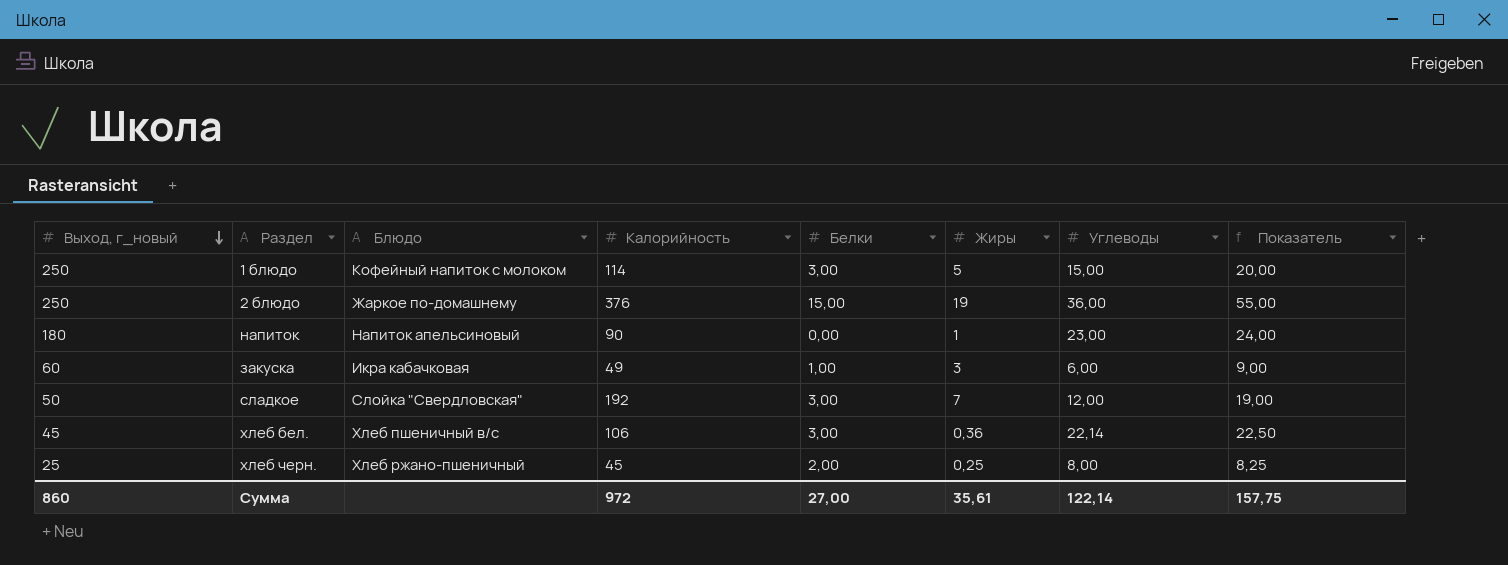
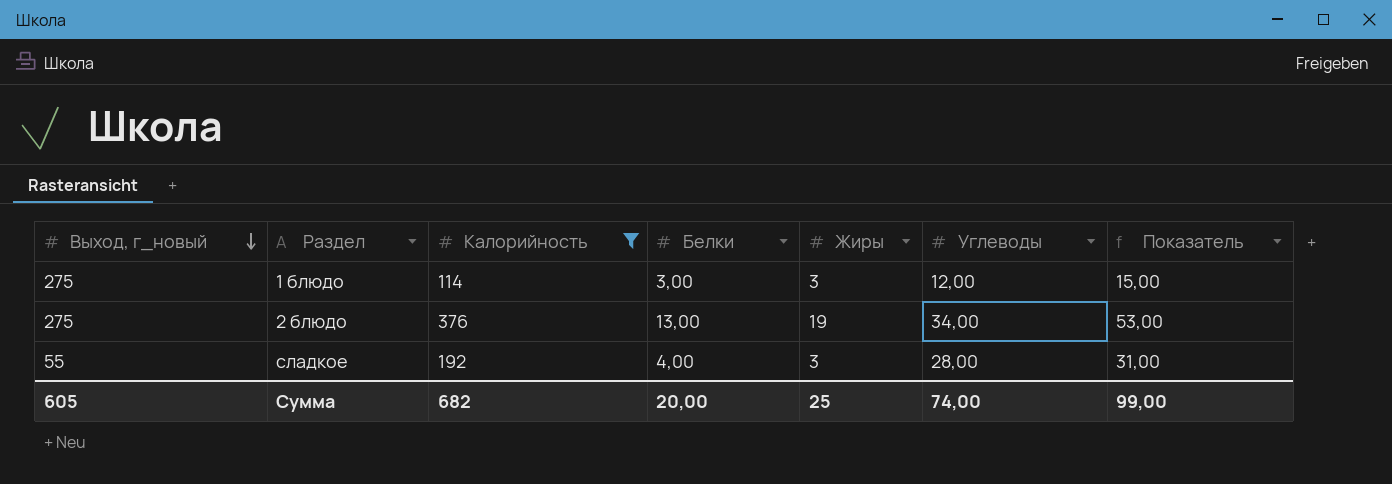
filter: none -> Калорийность >= 114
column Блюдо | position: 3 -> none
1 блюдо | Выход, г_новый: 250 -> 275
1 блюдо | Жиры: 5 -> 3
1 блюдо | Углеводы: 15,00 -> 12,00
1 блюдо | Показатель: 20,00 -> 15,00
2 блюдо | Выход, г_новый: 250 -> 275
2 блюдо | Белки: 15,00 -> 13,00
2 блюдо | Углеводы: 36,00 -> 34,00
2 блюдо | Показатель: 55,00 -> 53,00
сладкое | Выход, г_новый: 50 -> 55
сладкое | Белки: 3,00 -> 4,00
сладкое | Жиры: 7 -> 3
сладкое | Углеводы: 12,00 -> 28,00
сладкое | Показатель: 19,00 -> 31,00
Сумма | Выход, г_новый: 860 -> 605
Сумма | Калорийность: 972 -> 682
Сумма | Белки: 27,00 -> 20,00
Сумма | Жиры: 35,61 -> 25
Сумма | Углеводы: 122,14 -> 74,00
Сумма | Показатель: 157,75 -> 99,00

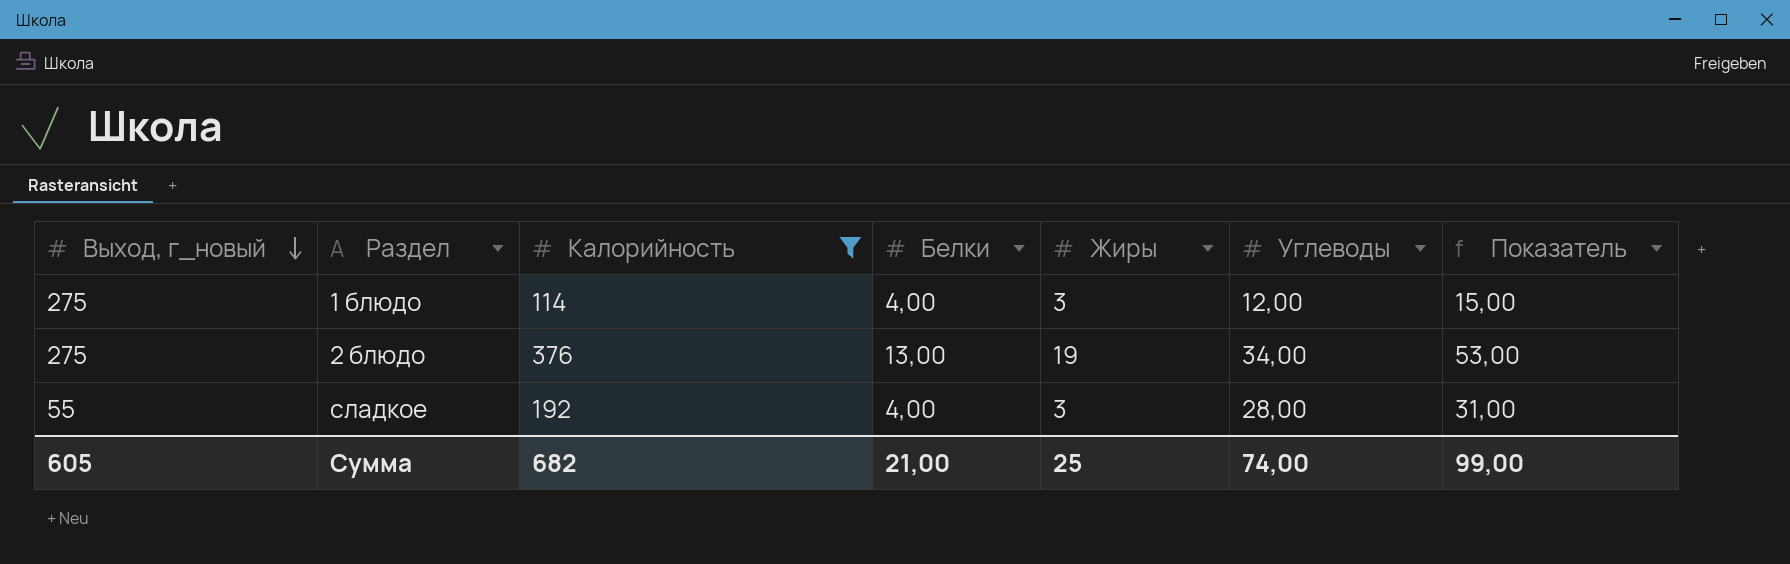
1 блюдо | Белки: 3,00 -> 4,00
Сумма | Белки: 20,00 -> 21,00

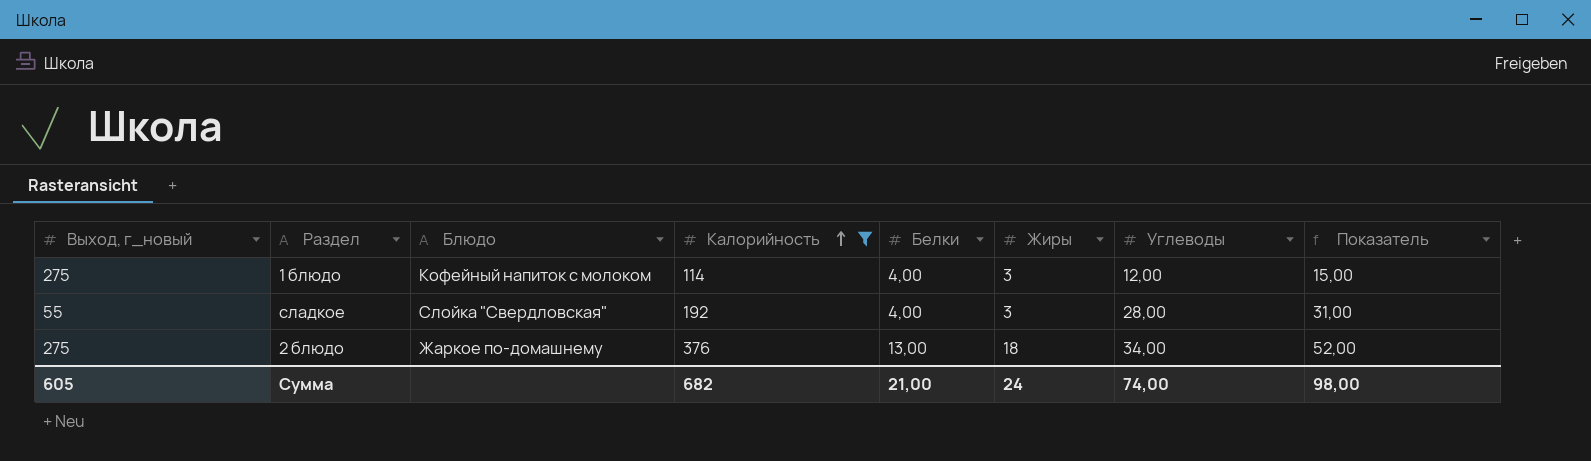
row order: Выход, г_новый descending -> Калорийность ascending
column Блюдо | position: none -> 3
2 блюдо | Жиры: 19 -> 18
2 блюдо | Показатель: 53,00 -> 52,00
Сумма | Жиры: 25 -> 24
Сумма | Показатель: 99,00 -> 98,00

